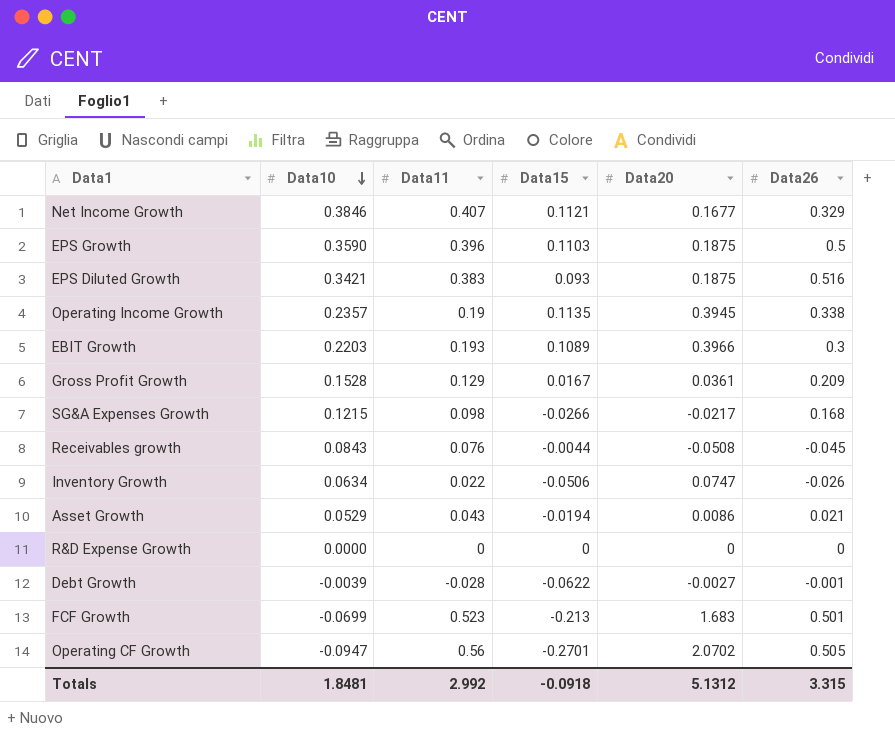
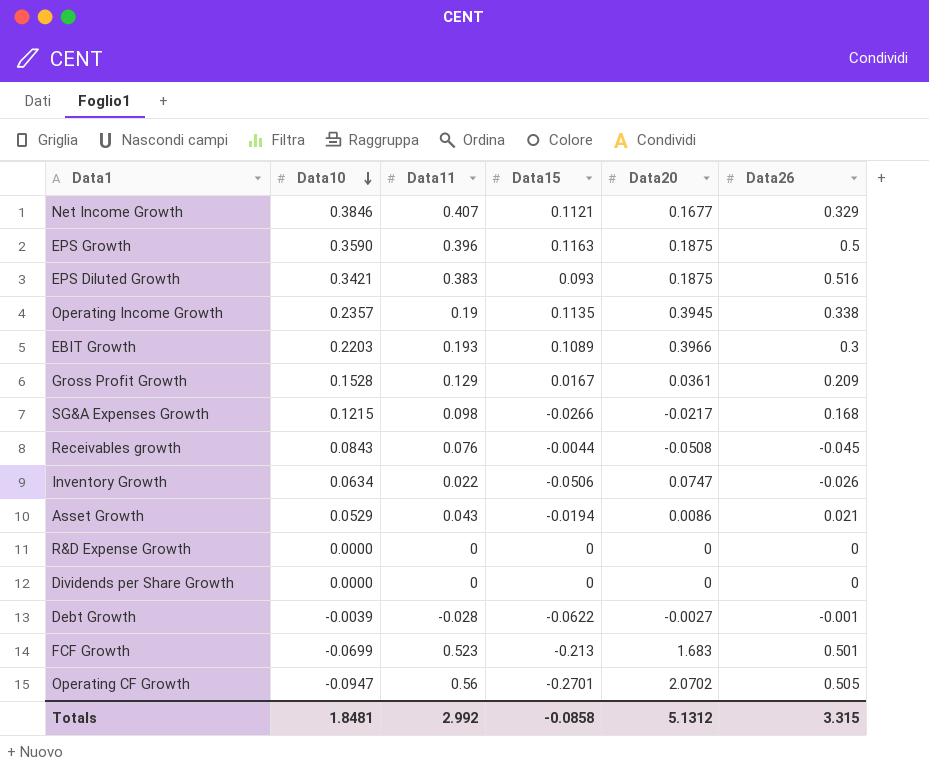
EPS Growth | Data15: 0.1103 -> 0.1163
row Dividends per Share Growth: none -> 0.0000 | 0 | 0 | 0 | 0
Totals | Data15: -0.0918 -> -0.0858

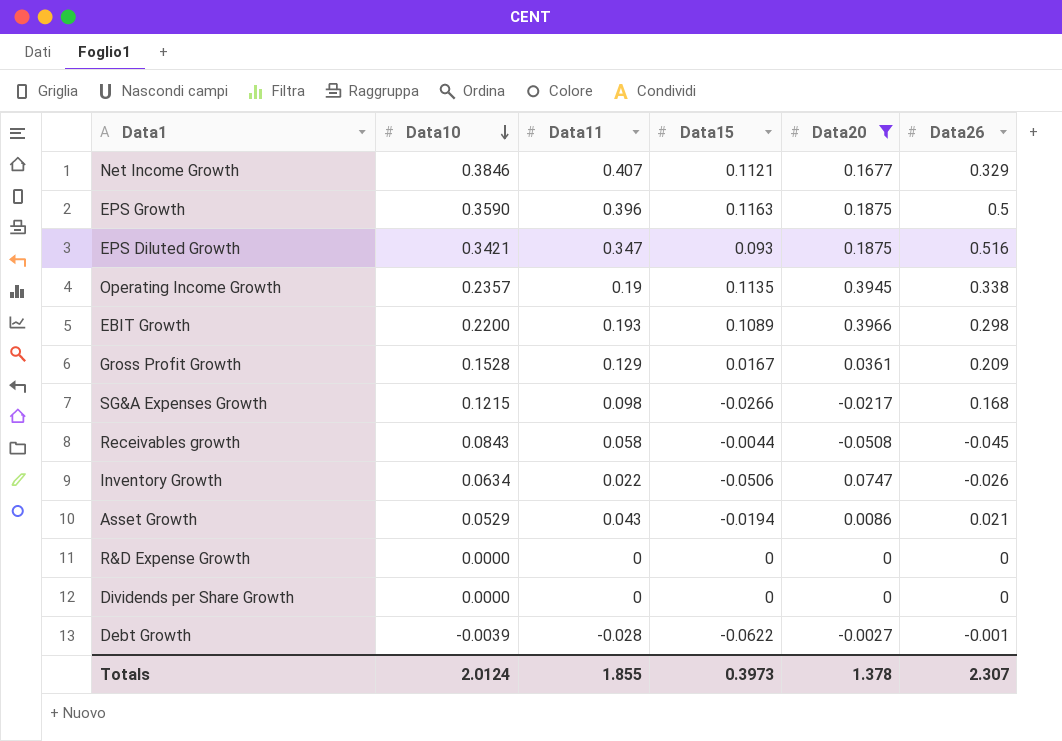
filter: none -> Data20 <= 0.3966
EPS Diluted Growth | Data11: 0.383 -> 0.347
EBIT Growth | Data10: 0.2203 -> 0.2200
EBIT Growth | Data26: 0.3 -> 0.298
Receivables growth | Data11: 0.076 -> 0.058
Totals | Data10: 1.8481 -> 2.0124
Totals | Data11: 2.992 -> 1.855
Totals | Data15: -0.0858 -> 0.3973
Totals | Data20: 5.1312 -> 1.378
Totals | Data26: 3.315 -> 2.307

